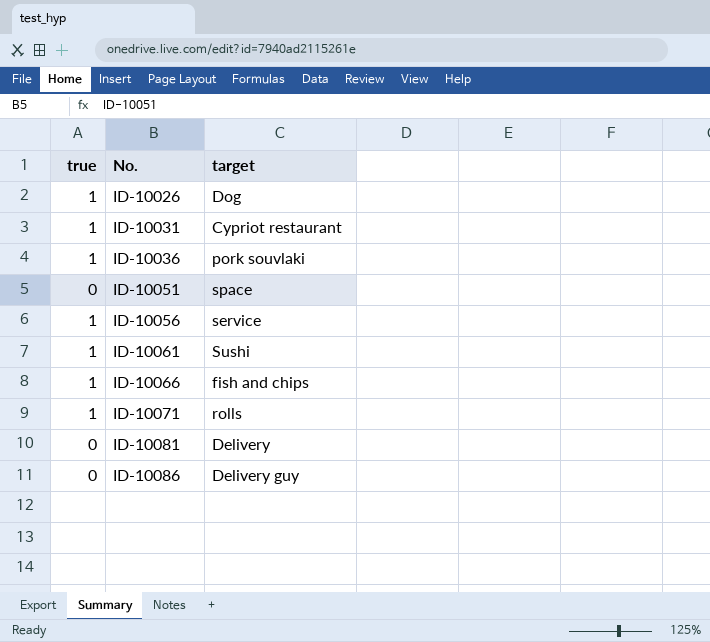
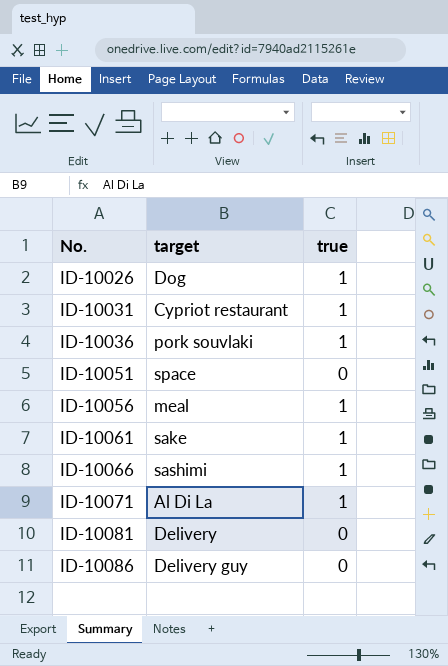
column true | position: 1 -> 3
ID-10056 | target: service -> meal
ID-10061 | target: Sushi -> sake
ID-10066 | target: fish and chips -> sashimi
ID-10071 | target: rolls -> Al Di La

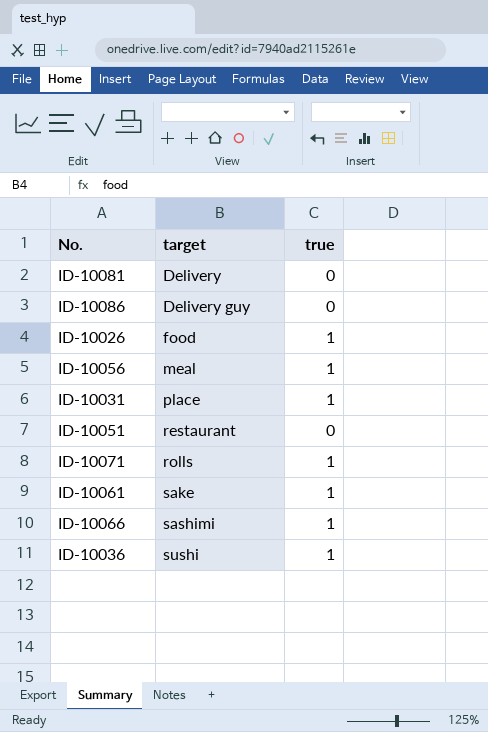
row order: No. ascending -> target ascending
ID-10026 | target: Dog -> food
ID-10031 | target: Cypriot restaurant -> place
ID-10051 | target: space -> restaurant
ID-10071 | target: Al Di La -> rolls
ID-10036 | target: pork souvlaki -> sushi

